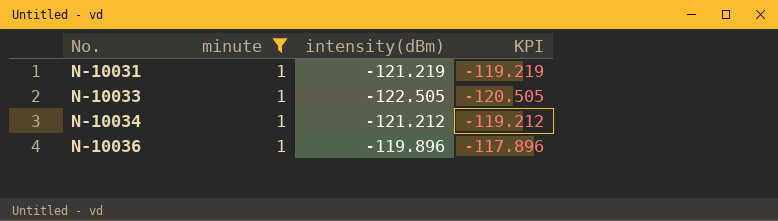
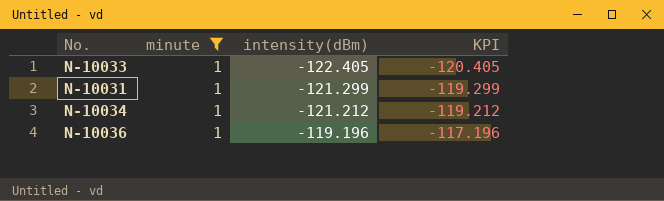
row order: No. ascending -> intensity(dBm) ascending
N-10033 | intensity(dBm): -122.505 -> -122.405
N-10033 | KPI: -120.505 -> -120.405
N-10031 | intensity(dBm): -121.219 -> -121.299
N-10031 | KPI: -119.219 -> -119.299
N-10036 | intensity(dBm): -119.896 -> -119.196
N-10036 | KPI: -117.896 -> -117.196

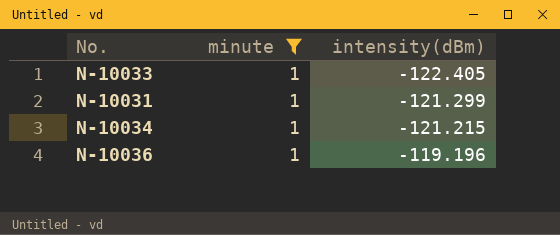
column KPI | formula: [intensity(dBm)] + 2 -> none
N-10034 | intensity(dBm): -121.212 -> -121.215

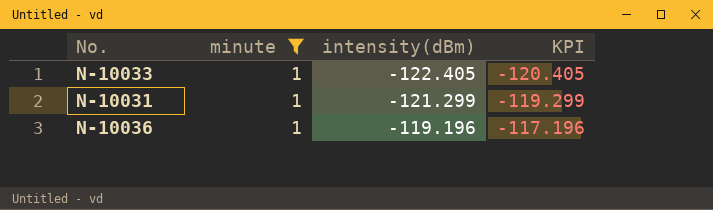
column KPI | formula: none -> [intensity(dBm)] + 2
row N-10034: 1 | -121.215 -> none

